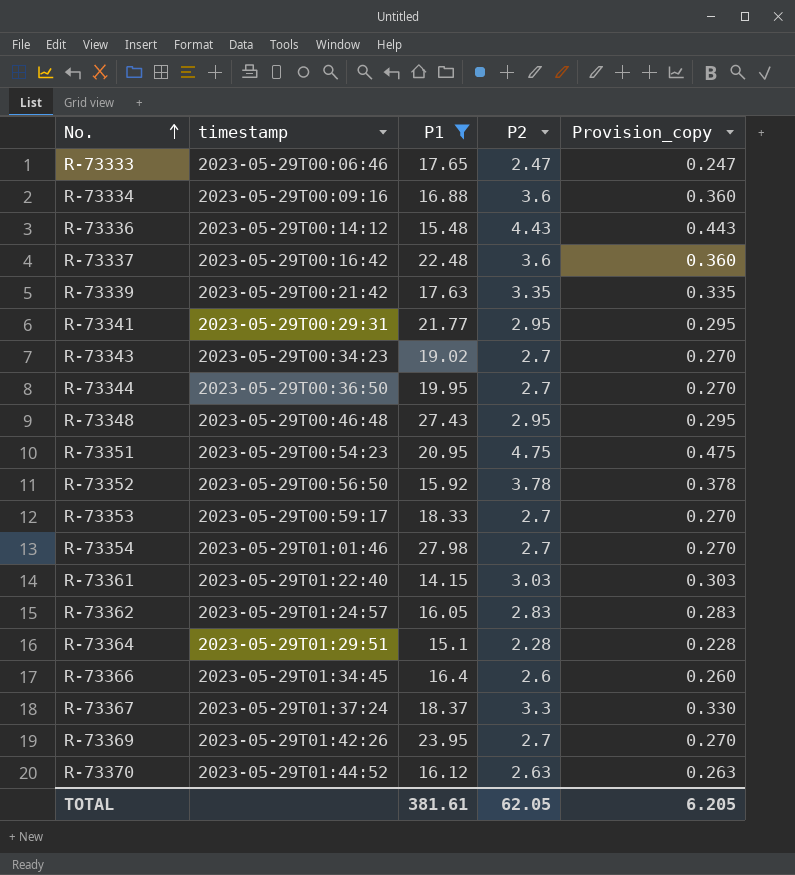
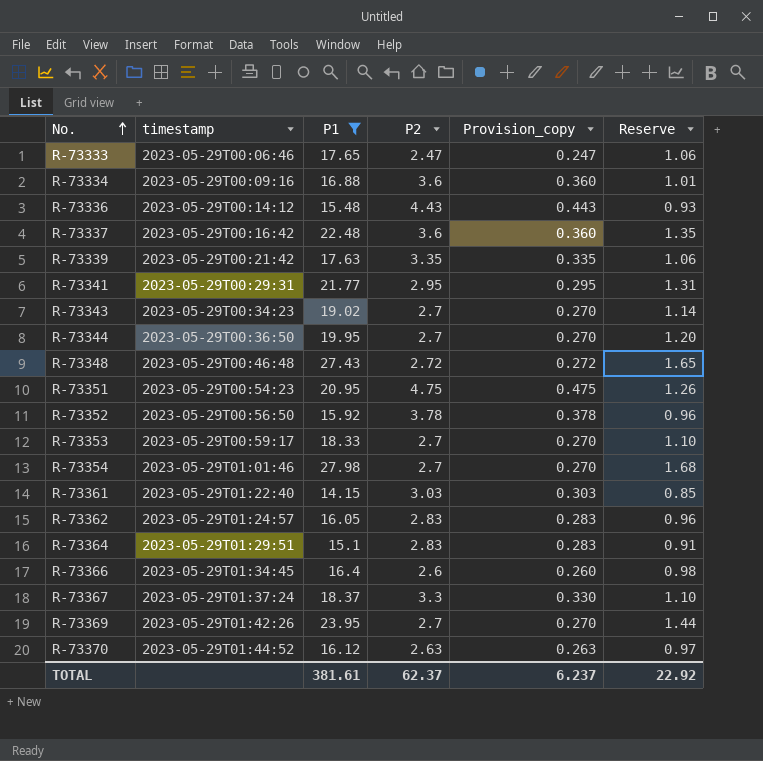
column Reserve | formula: none -> [P1] * 0.06
R-73348 | P2: 2.95 -> 2.72
R-73348 | Provision_copy: 0.295 -> 0.272
R-73364 | P2: 2.28 -> 2.83
R-73364 | Provision_copy: 0.228 -> 0.283
TOTAL | P2: 62.05 -> 62.37
TOTAL | Provision_copy: 6.205 -> 6.237

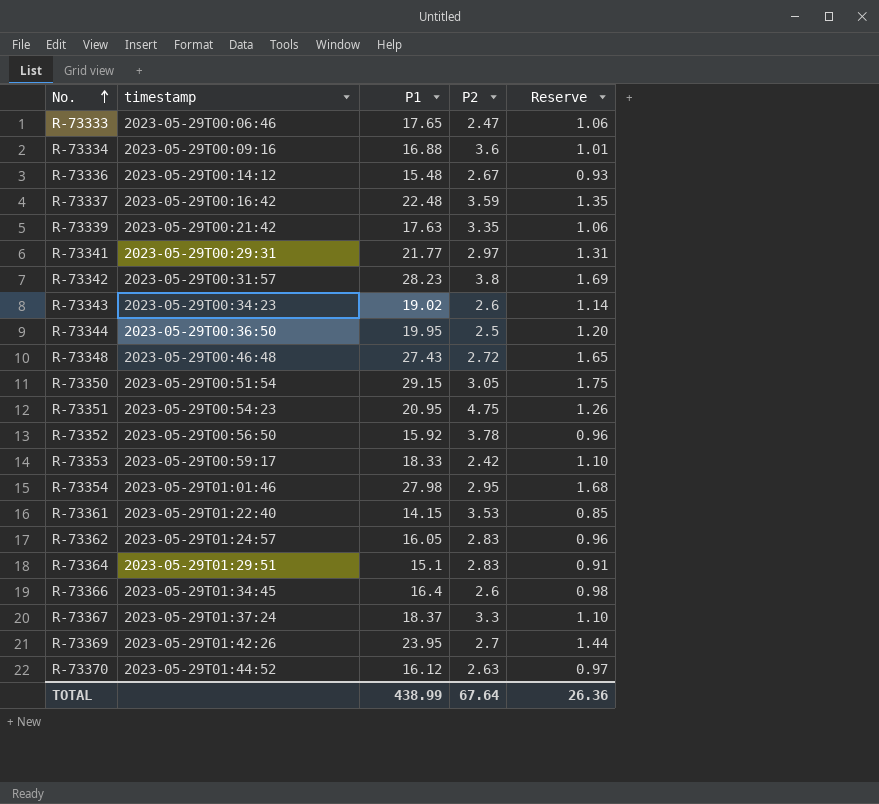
filter: P1 <= 27.98 -> none
column Provision_copy | formula: [P2] * 0.1 -> none
R-73336 | P2: 4.43 -> 2.67
R-73337 | P2: 3.6 -> 3.59
R-73341 | P2: 2.95 -> 2.97
R-73343 | P2: 2.7 -> 2.6
R-73344 | P2: 2.7 -> 2.5
R-73353 | P2: 2.7 -> 2.42
R-73354 | P2: 2.7 -> 2.95
R-73361 | P2: 3.03 -> 3.53
TOTAL | P1: 381.61 -> 438.99
TOTAL | P2: 62.37 -> 67.64
TOTAL | Reserve: 22.92 -> 26.36

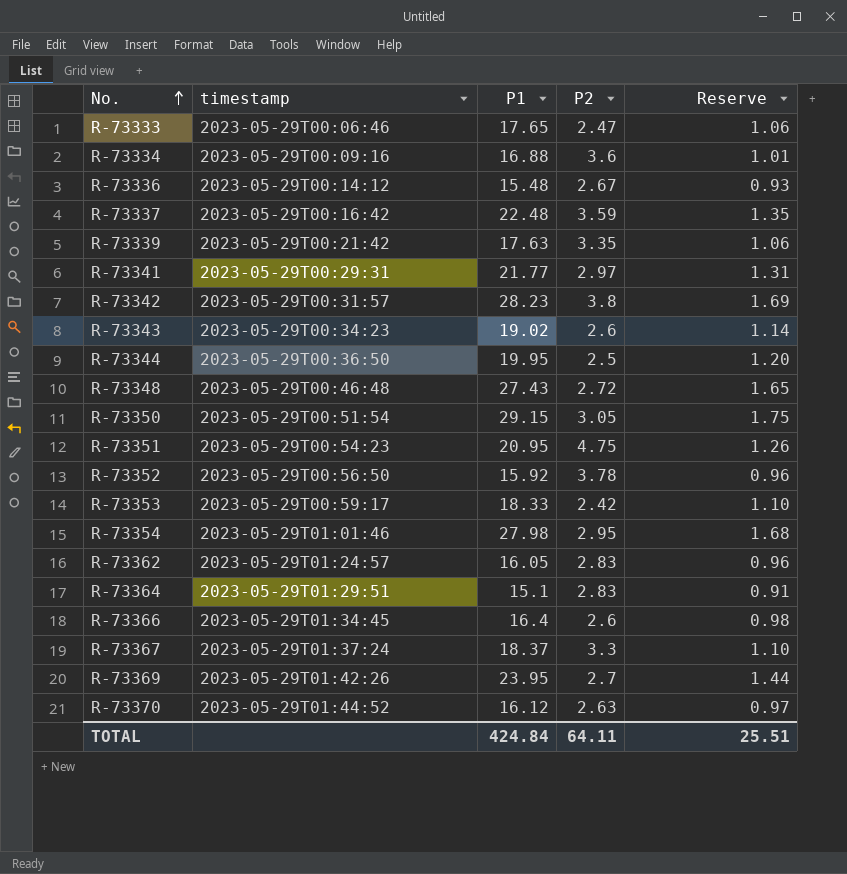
row R-73361: 2023-05-29T01:22:40 | 14.15 | 3.53 | 0.85 -> none
TOTAL | P1: 438.99 -> 424.84
TOTAL | P2: 67.64 -> 64.11
TOTAL | Reserve: 26.36 -> 25.51

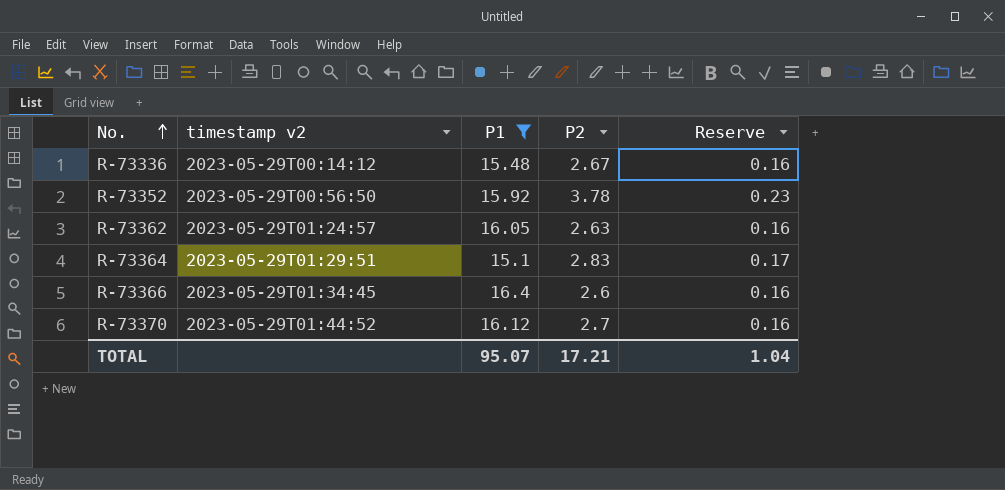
filter: none -> P1 <= 16.4
column name: timestamp -> timestamp v2
column Reserve | formula: [P1] * 0.06 -> [P2] * 0.06
R-73362 | P2: 2.83 -> 2.63
R-73370 | P2: 2.63 -> 2.7
TOTAL | P1: 424.84 -> 95.07
TOTAL | P2: 64.11 -> 17.21
TOTAL | Reserve: 25.51 -> 1.04

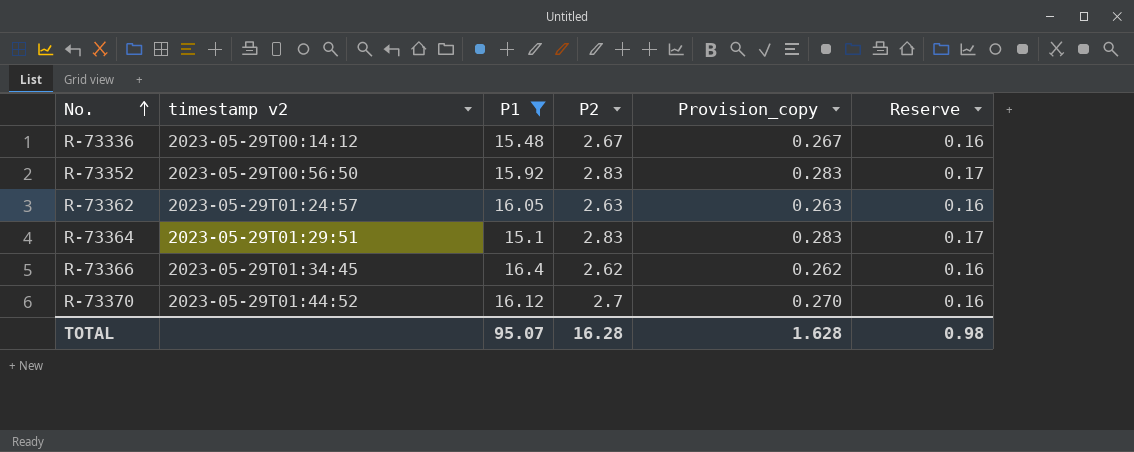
column Provision_copy | formula: none -> [P2] * 0.1
R-73352 | P2: 3.78 -> 2.83
R-73352 | Reserve: 0.23 -> 0.17
R-73366 | P2: 2.6 -> 2.62
TOTAL | P2: 17.21 -> 16.28
TOTAL | Reserve: 1.04 -> 0.98

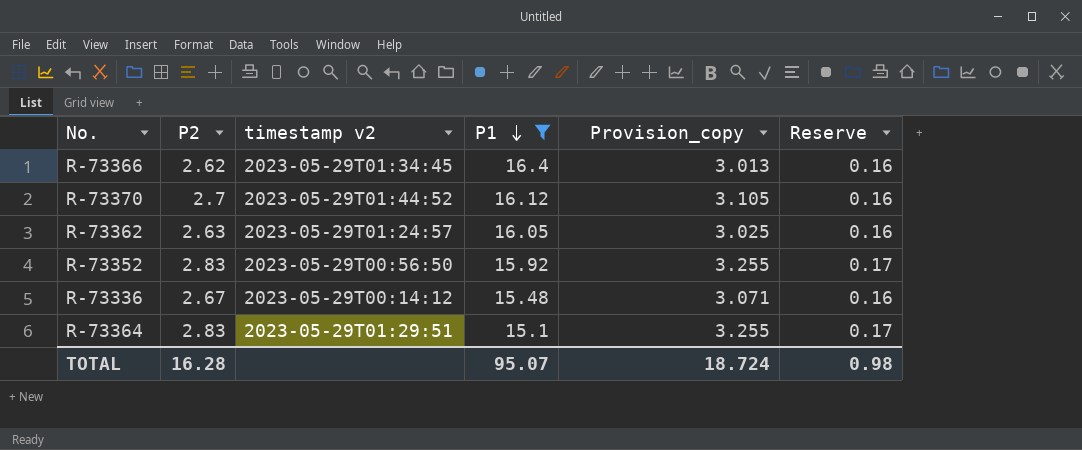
row order: No. ascending -> P1 descending
column P2 | position: 4 -> 2
column Provision_copy | formula: [P2] * 0.1 -> [P2] * 1.15
TOTAL | Provision_copy: 1.628 -> 18.724

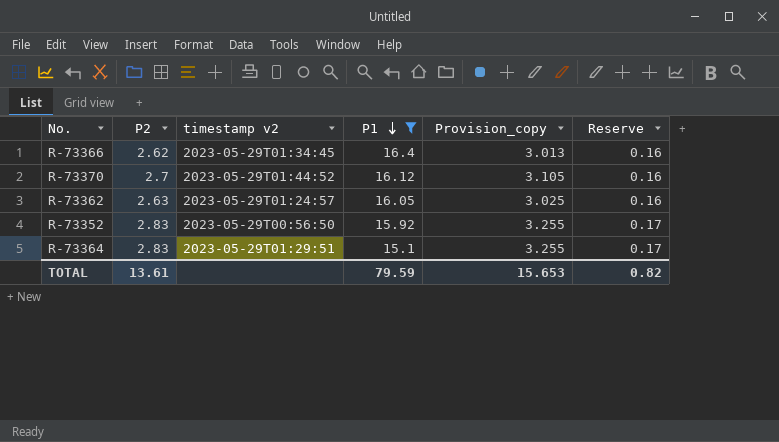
row R-73336: 2.67 | 2023-05-29T00:14:12 | 15.48 | 3.071 | 0.16 -> none
TOTAL | P2: 16.28 -> 13.61
TOTAL | P1: 95.07 -> 79.59
TOTAL | Provision_copy: 18.724 -> 15.653
TOTAL | Reserve: 0.98 -> 0.82

